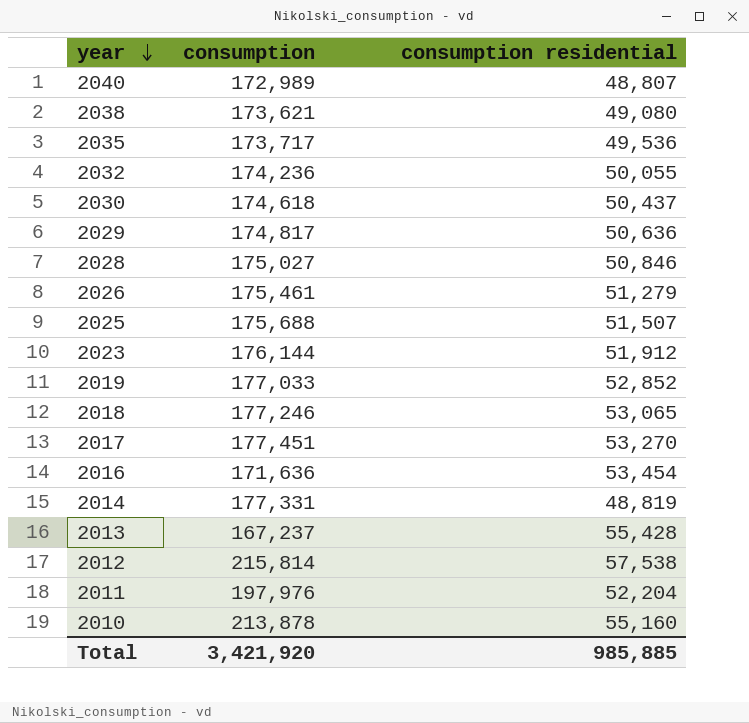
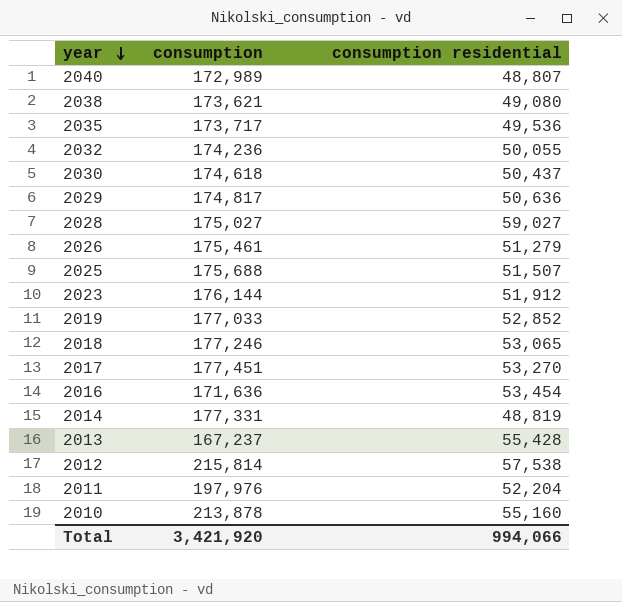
2028 | consumption residential: 50,846 -> 59,027
Total | consumption residential: 985,885 -> 994,066

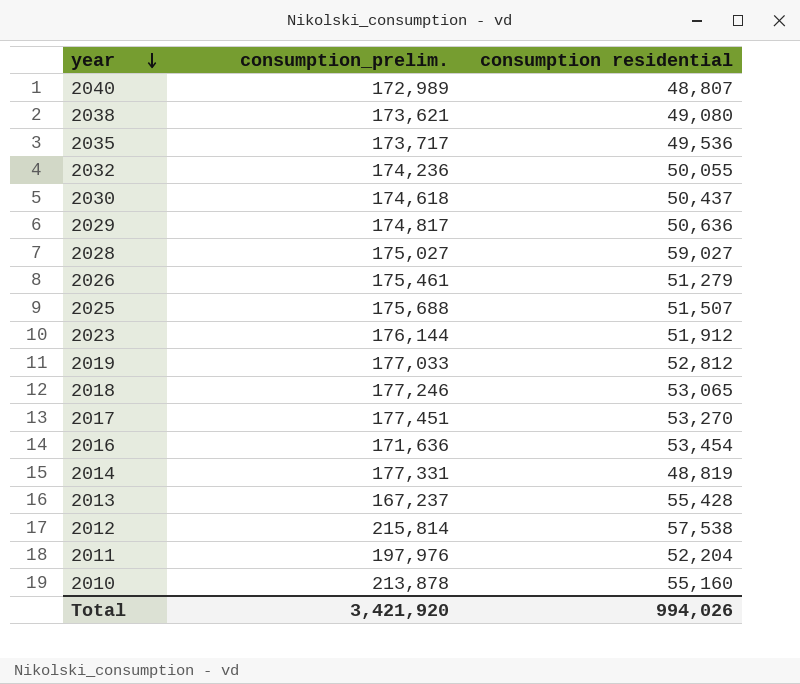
column name: consumption -> consumption_prelim.
2019 | consumption residential: 52,852 -> 52,812
Total | consumption residential: 994,066 -> 994,026

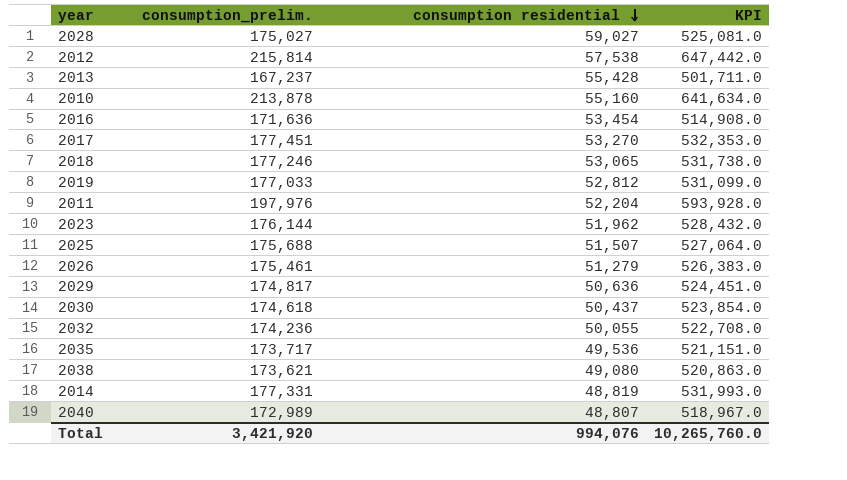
row order: year descending -> consumption residential descending
column KPI | formula: none -> [consumption_prelim.] * 3
2023 | consumption residential: 51,912 -> 51,962
Total | consumption residential: 994,026 -> 994,076

